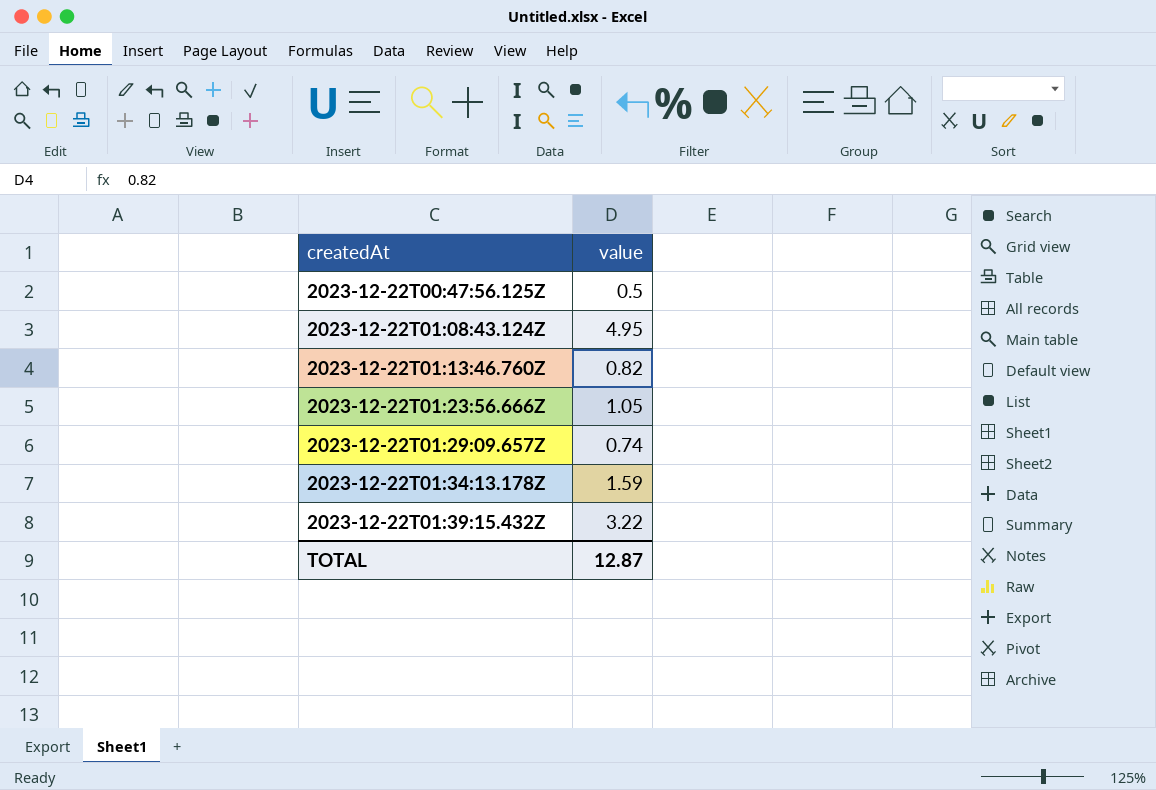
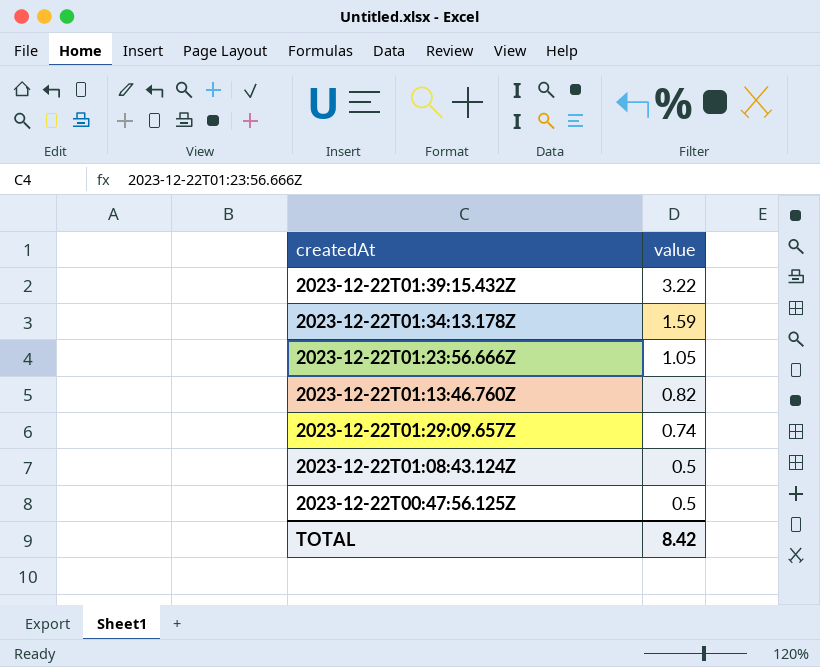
row order: createdAt ascending -> value descending
2023-12-22T01:08:43.124Z | value: 4.95 -> 0.5
TOTAL | value: 12.87 -> 8.42

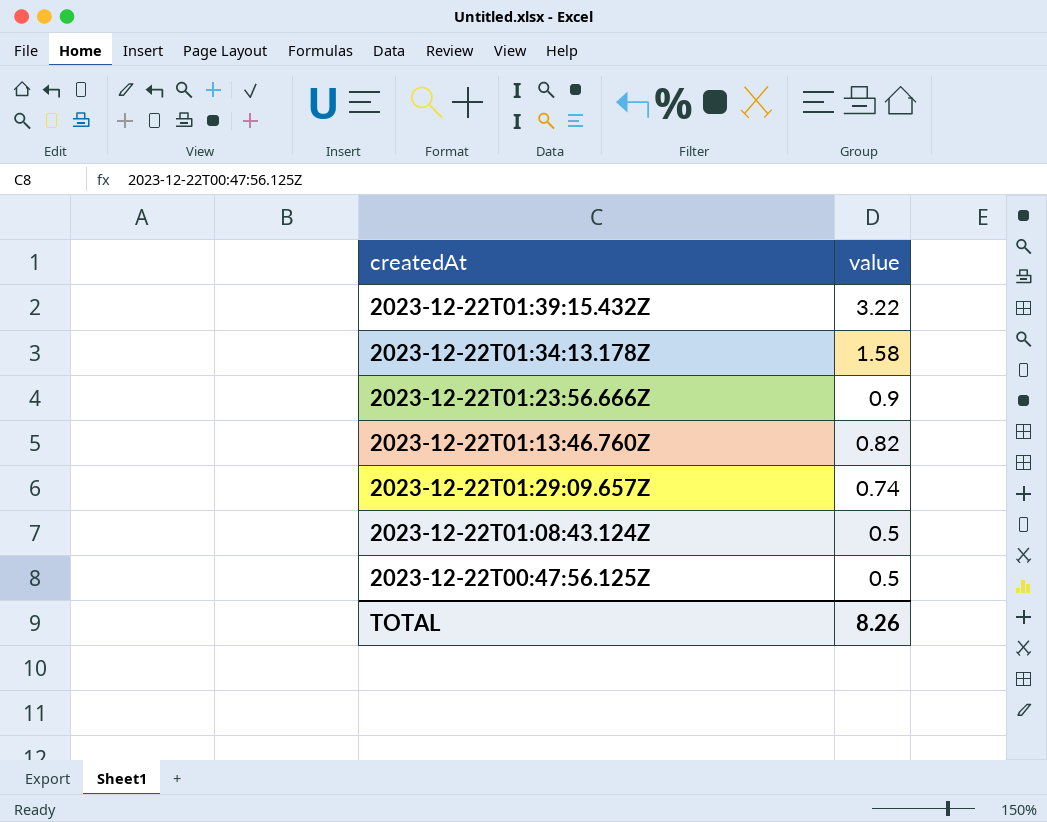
2023-12-22T01:34:13.178Z | value: 1.59 -> 1.58
2023-12-22T01:23:56.666Z | value: 1.05 -> 0.9
TOTAL | value: 8.42 -> 8.26

